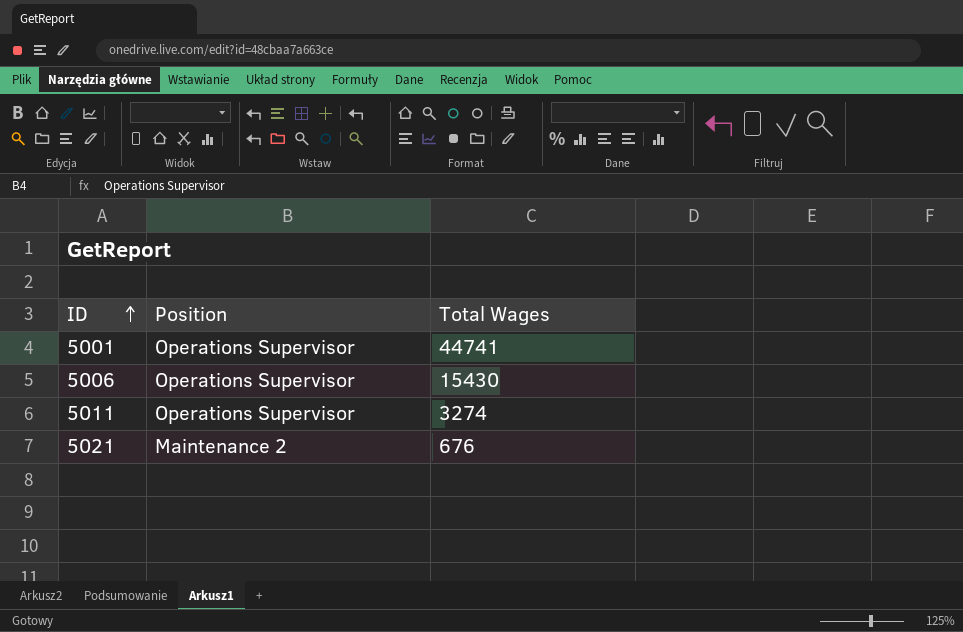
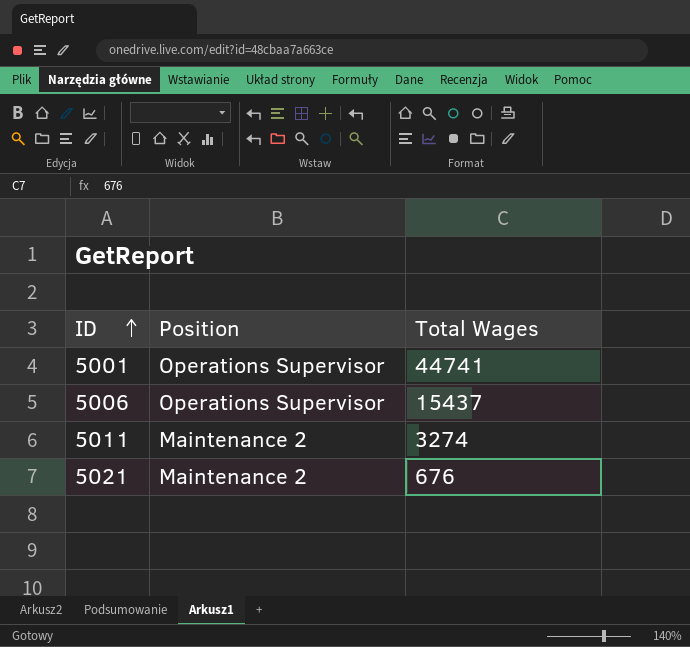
5006 | Total Wages: 15430 -> 15437
5011 | Position: Operations Supervisor -> Maintenance 2

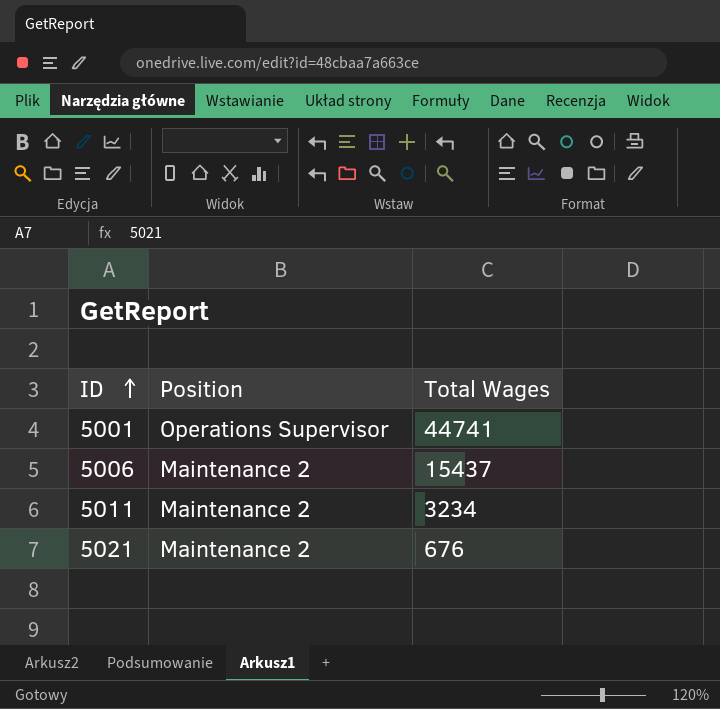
5006 | Position: Operations Supervisor -> Maintenance 2
5011 | Total Wages: 3274 -> 3234

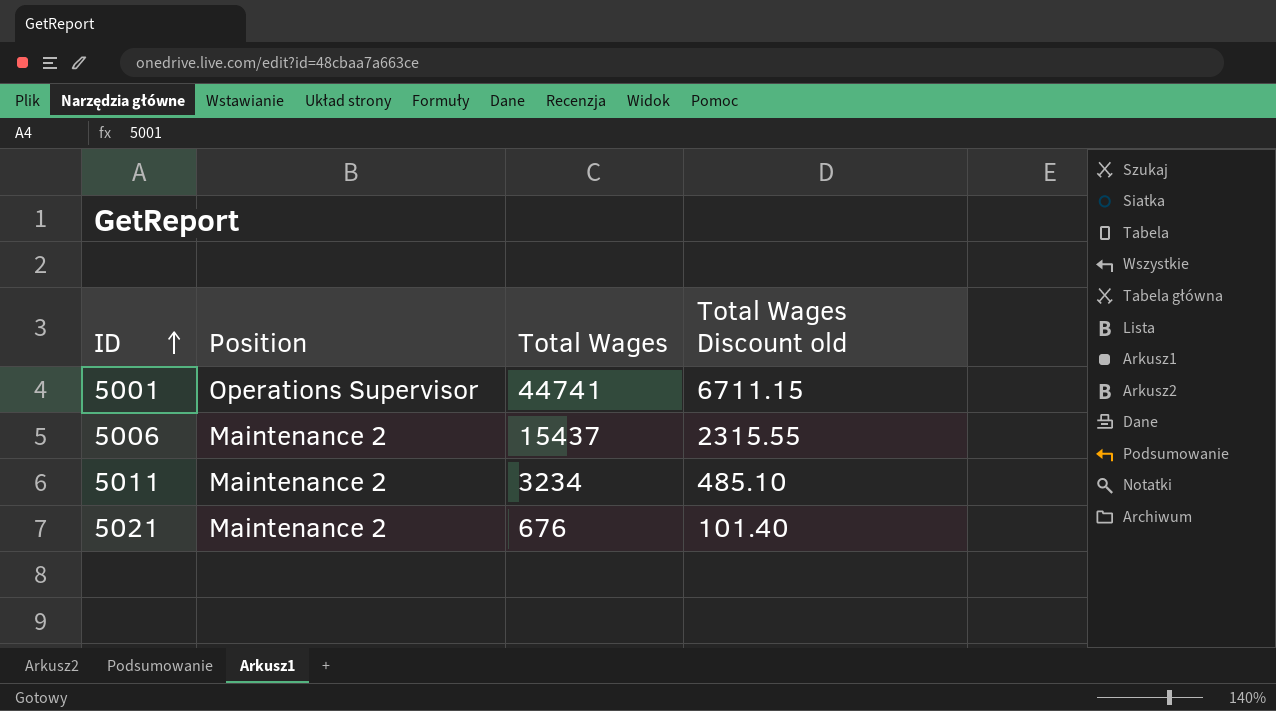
column Total Wages Discount old | formula: none -> [Total Wages] * 0.15

